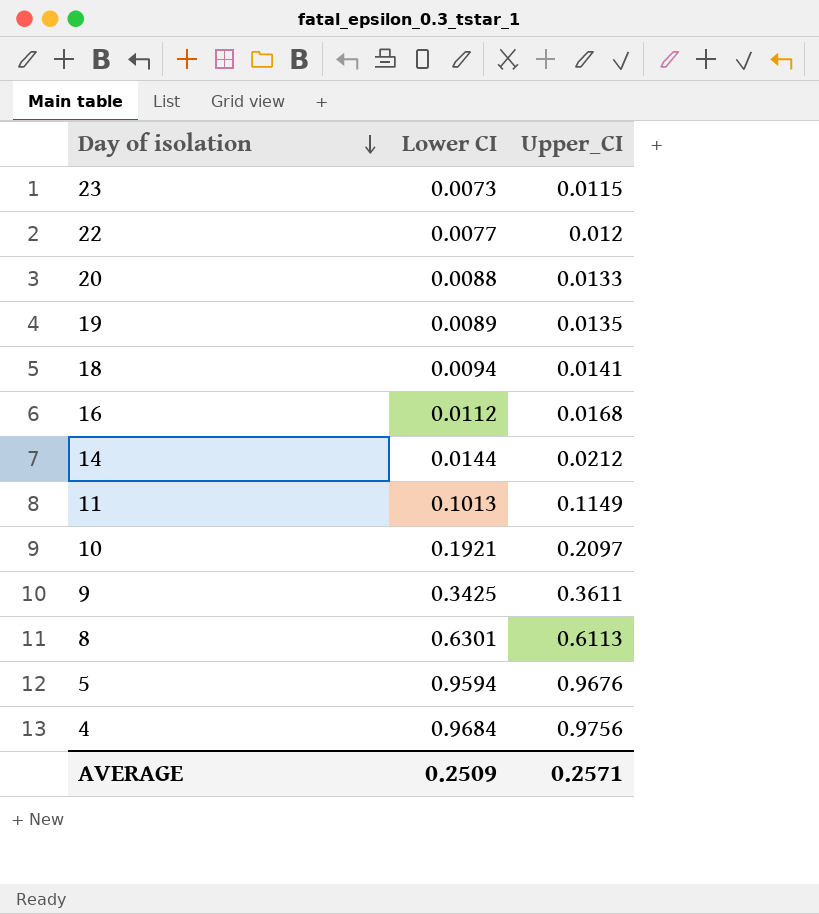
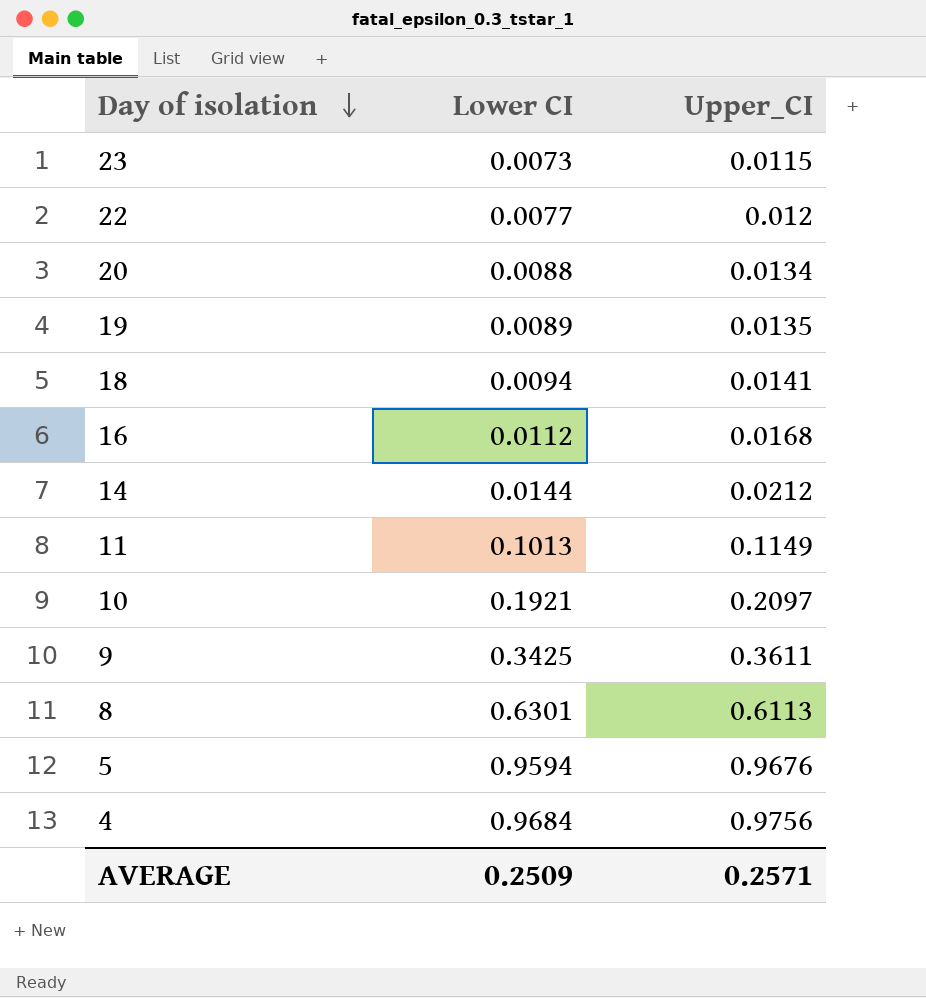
20 | Upper_CI: 0.0133 -> 0.0134

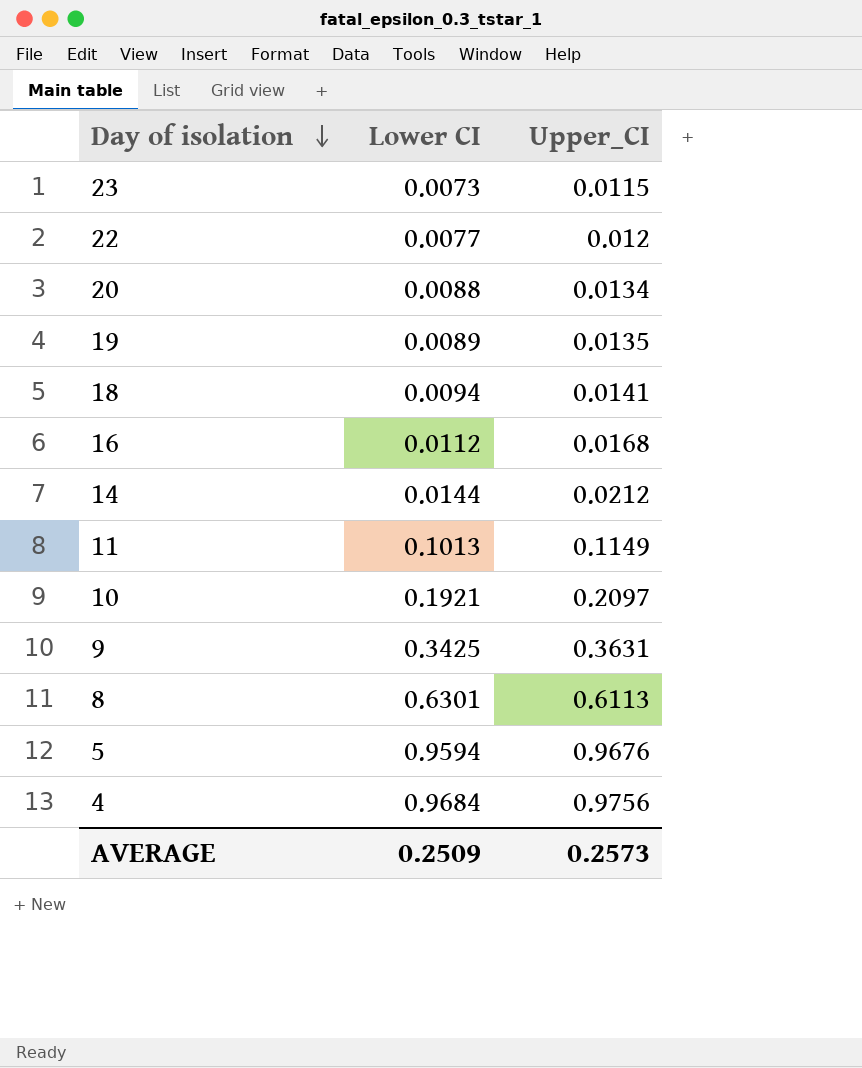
9 | Upper_CI: 0.3611 -> 0.3631
AVERAGE | Upper_CI: 0.2571 -> 0.2573

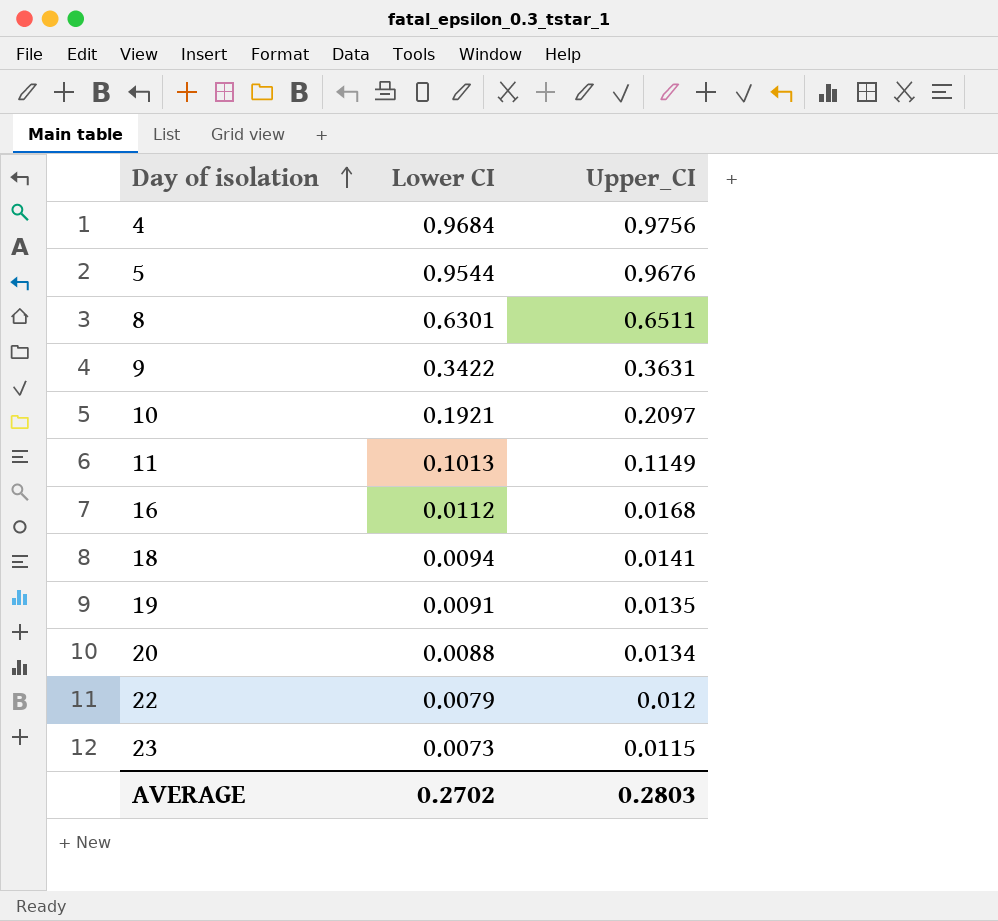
row order: Day of isolation descending -> Day of isolation ascending
row 14: 0.0144 | 0.0212 -> none
5 | Lower CI: 0.9594 -> 0.9544
8 | Upper_CI: 0.6113 -> 0.6511
9 | Lower CI: 0.3425 -> 0.3422
19 | Lower CI: 0.0089 -> 0.0091
22 | Lower CI: 0.0077 -> 0.0079
AVERAGE | Lower CI: 0.2509 -> 0.2702
AVERAGE | Upper_CI: 0.2573 -> 0.2803

